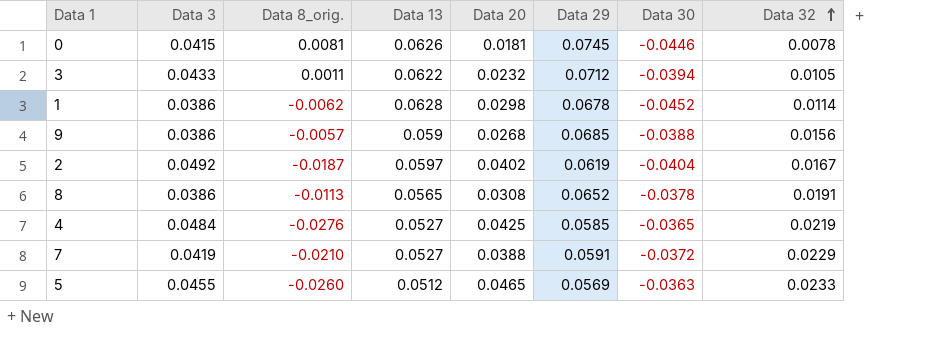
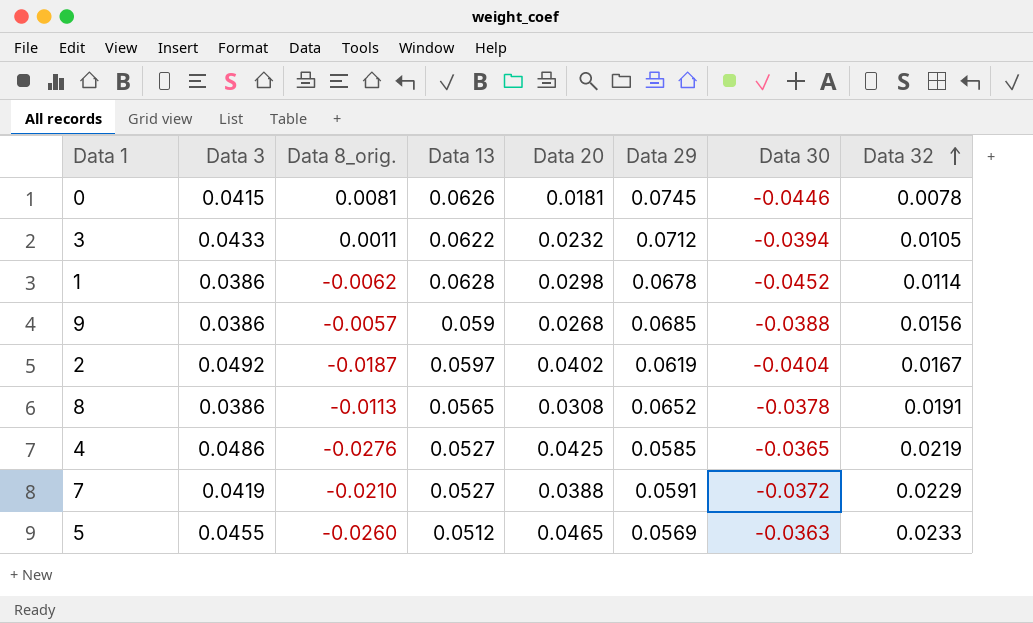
4 | Data 3: 0.0484 -> 0.0486

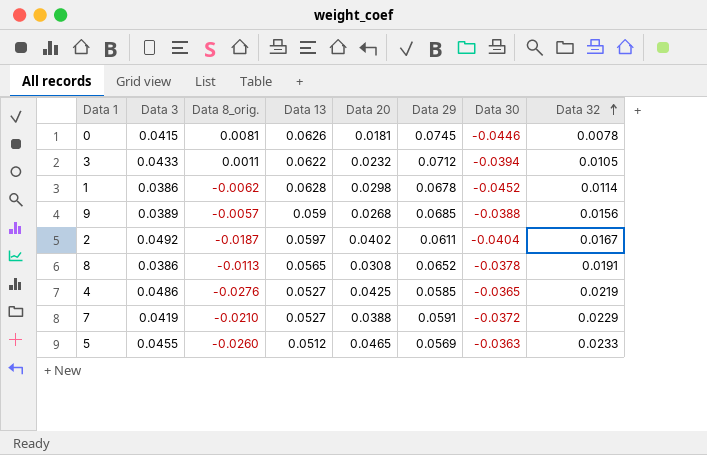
9 | Data 3: 0.0386 -> 0.0389
2 | Data 29: 0.0619 -> 0.0611

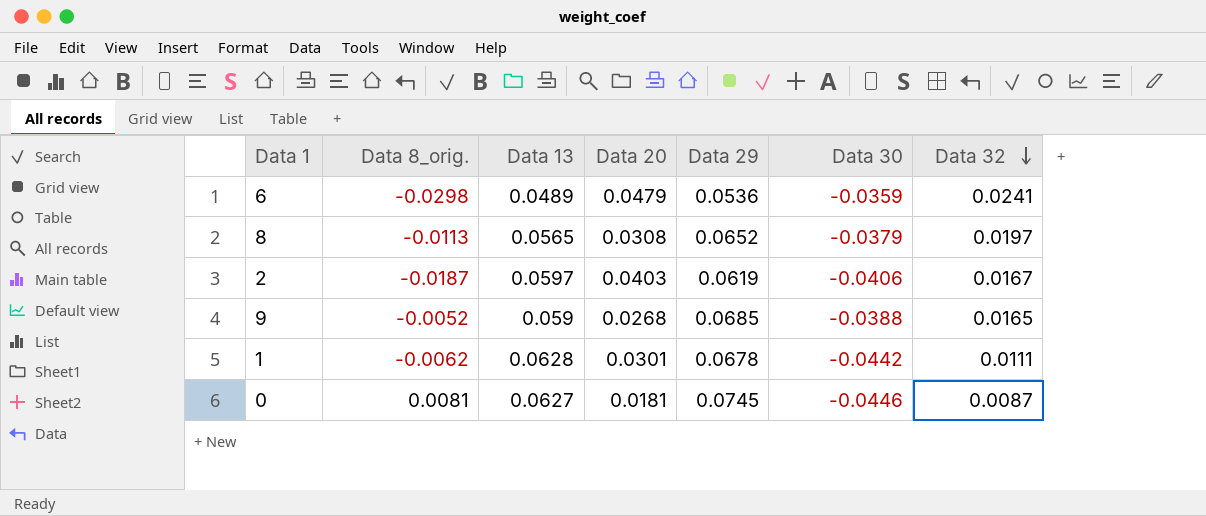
row order: Data 32 ascending -> Data 32 descending
column Data 3 | position: 2 -> none
row 3: 0.0433 | 0.0011 | 0.0622 | 0.0232 | 0.0712 | -0.0394 | 0.0105 -> none
row 4: 0.0486 | -0.0276 | 0.0527 | 0.0425 | 0.0585 | -0.0365 | 0.0219 -> none
row 7: 0.0419 | -0.0210 | 0.0527 | 0.0388 | 0.0591 | -0.0372 | 0.0229 -> none
row 5: 0.0455 | -0.0260 | 0.0512 | 0.0465 | 0.0569 | -0.0363 | 0.0233 -> none
row 6: none -> -0.0298 | 0.0489 | 0.0479 | 0.0536 | -0.0359 | 0.0241
8 | Data 30: -0.0378 -> -0.0379
8 | Data 32: 0.0191 -> 0.0197
2 | Data 20: 0.0402 -> 0.0403
2 | Data 29: 0.0611 -> 0.0619
2 | Data 30: -0.0404 -> -0.0406
9 | Data 8_orig.: -0.0057 -> -0.0052
9 | Data 32: 0.0156 -> 0.0165
1 | Data 20: 0.0298 -> 0.0301
1 | Data 30: -0.0452 -> -0.0442
1 | Data 32: 0.0114 -> 0.0111
0 | Data 13: 0.0626 -> 0.0627
0 | Data 32: 0.0078 -> 0.0087

